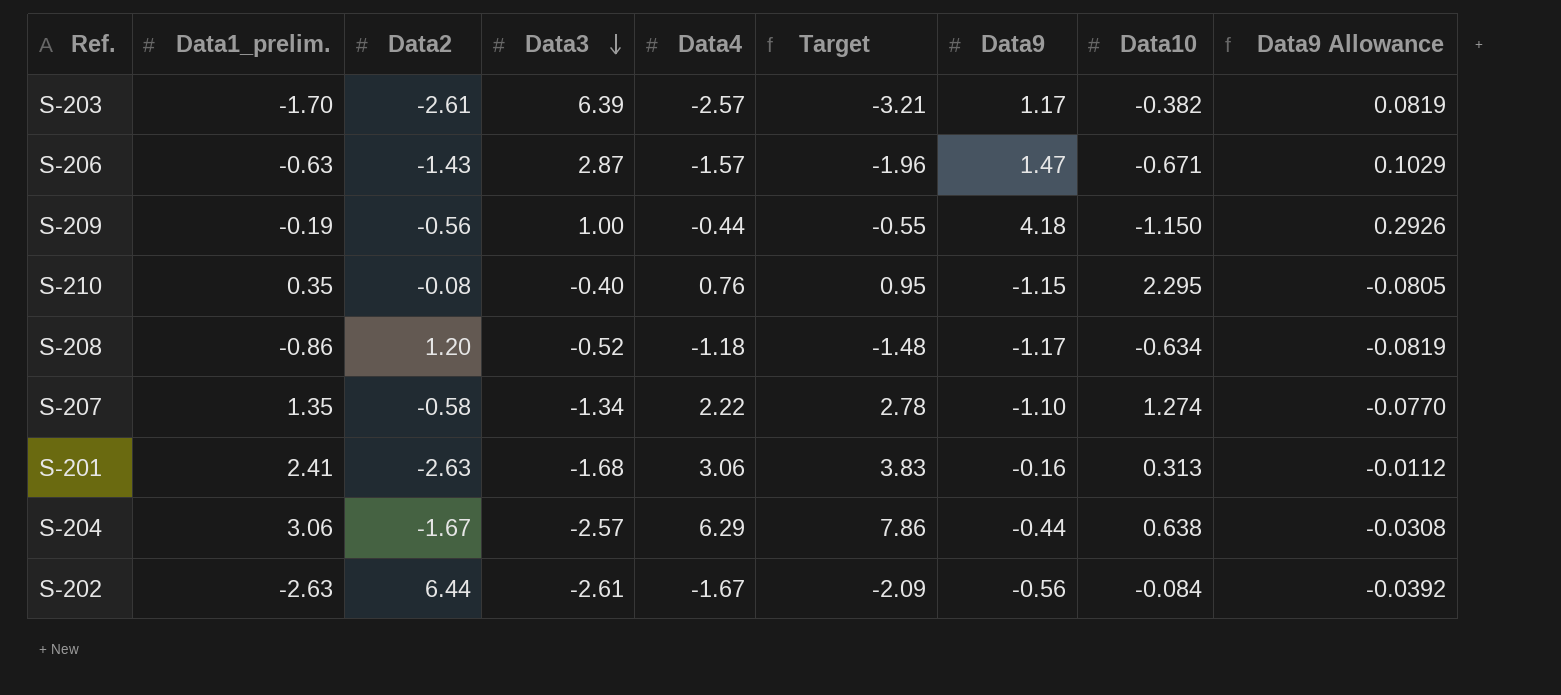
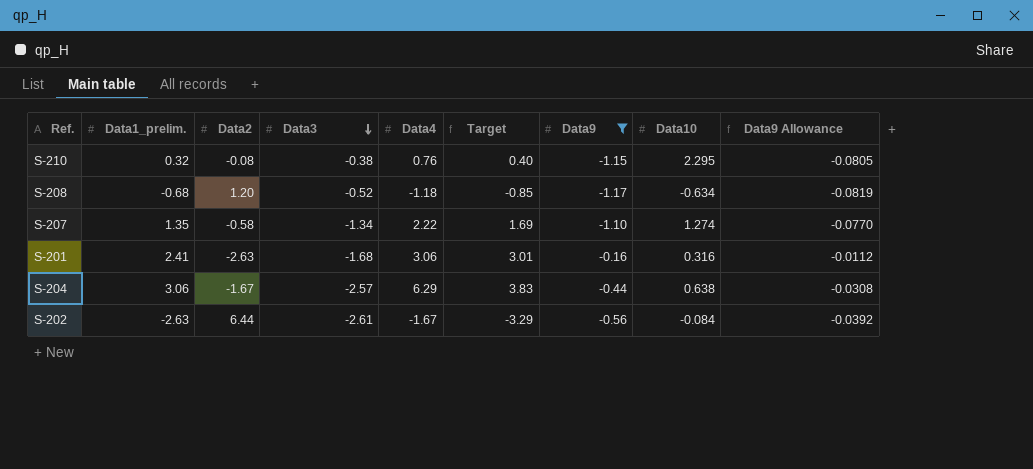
filter: none -> Data9 <= -0.16
column Target | formula: [Data4] * 1.25 -> [Data1_prelim.] * 1.25
S-210 | Data1_prelim.: 0.35 -> 0.32
S-210 | Data3: -0.40 -> -0.38
S-208 | Data1_prelim.: -0.86 -> -0.68
S-201 | Data10: 0.313 -> 0.316

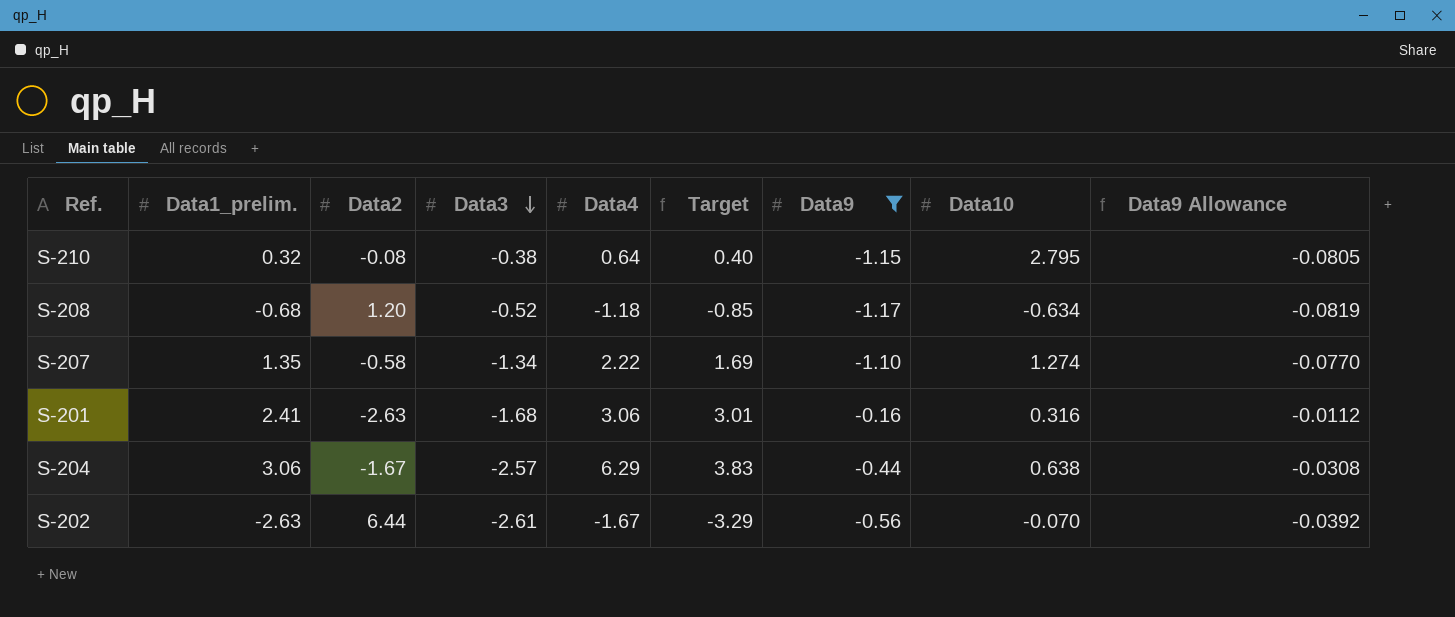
S-210 | Data4: 0.76 -> 0.64
S-210 | Data10: 2.295 -> 2.795
S-202 | Data10: -0.084 -> -0.070

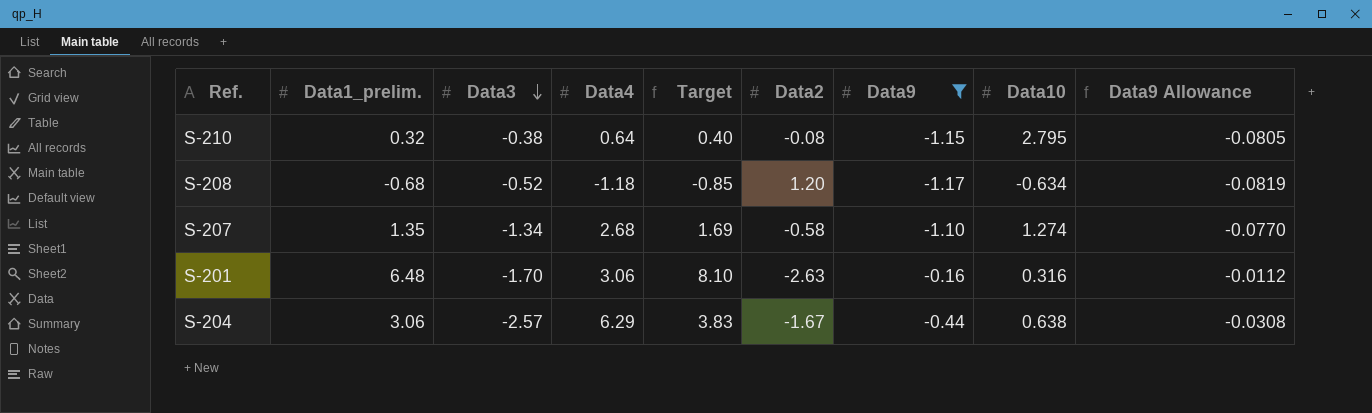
column Data2 | position: 3 -> 6
row S-202: -2.63 | 6.44 | -2.61 | -1.67 | -3.29 | -0.56 | -0.070 | -0.0392 -> none
S-207 | Data4: 2.22 -> 2.68
S-201 | Data1_prelim.: 2.41 -> 6.48
S-201 | Data3: -1.68 -> -1.70
S-201 | Target: 3.01 -> 8.10

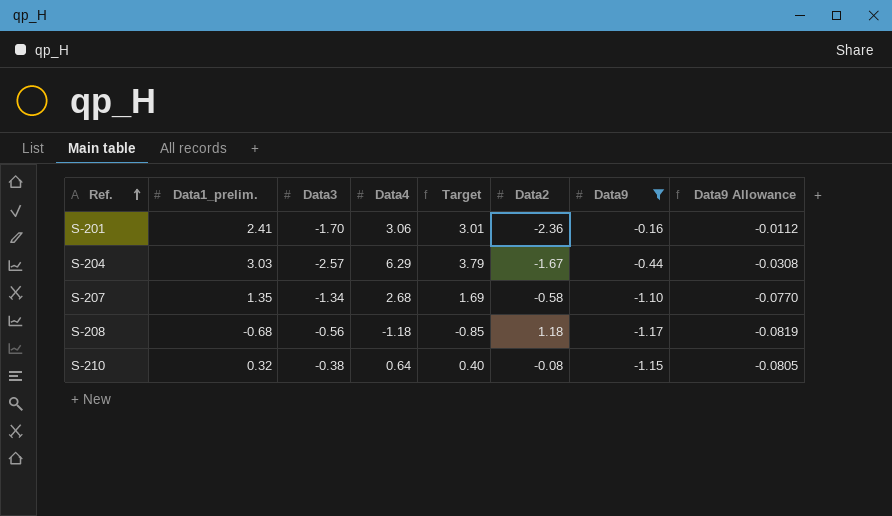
row order: Data3 descending -> Ref. ascending
column Data10 | position: 8 -> none
S-201 | Data1_prelim.: 6.48 -> 2.41
S-201 | Target: 8.10 -> 3.01
S-201 | Data2: -2.63 -> -2.36
S-204 | Data1_prelim.: 3.06 -> 3.03
S-204 | Target: 3.83 -> 3.79
S-208 | Data3: -0.52 -> -0.56
S-208 | Data2: 1.20 -> 1.18

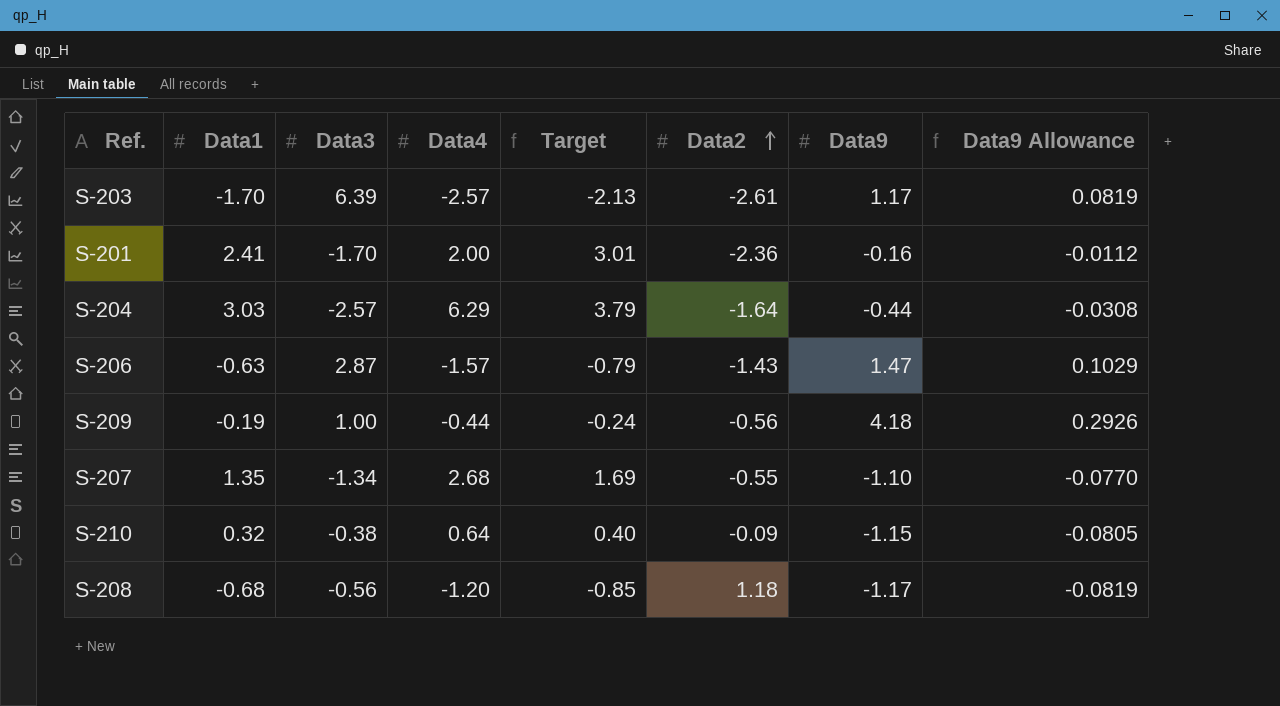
filter: Data9 <= -0.16 -> none
row order: Ref. ascending -> Data2 ascending
column name: Data1_prelim. -> Data1
S-201 | Data4: 3.06 -> 2.00
S-204 | Data2: -1.67 -> -1.64
S-207 | Data2: -0.58 -> -0.55
S-210 | Data2: -0.08 -> -0.09
S-208 | Data4: -1.18 -> -1.20

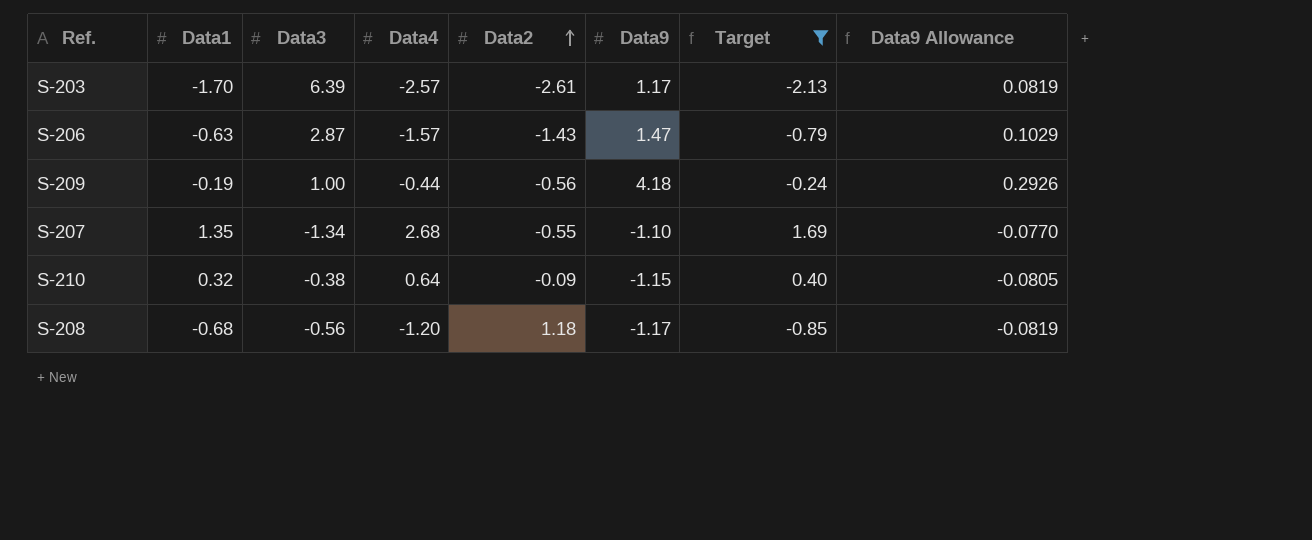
filter: none -> Target <= 1.69
column Target | position: 5 -> 7

